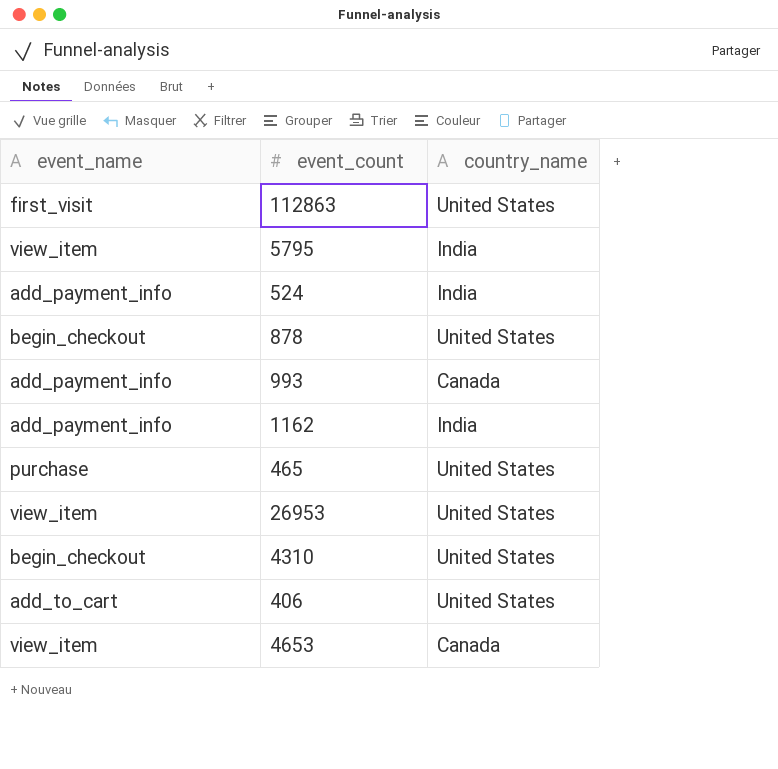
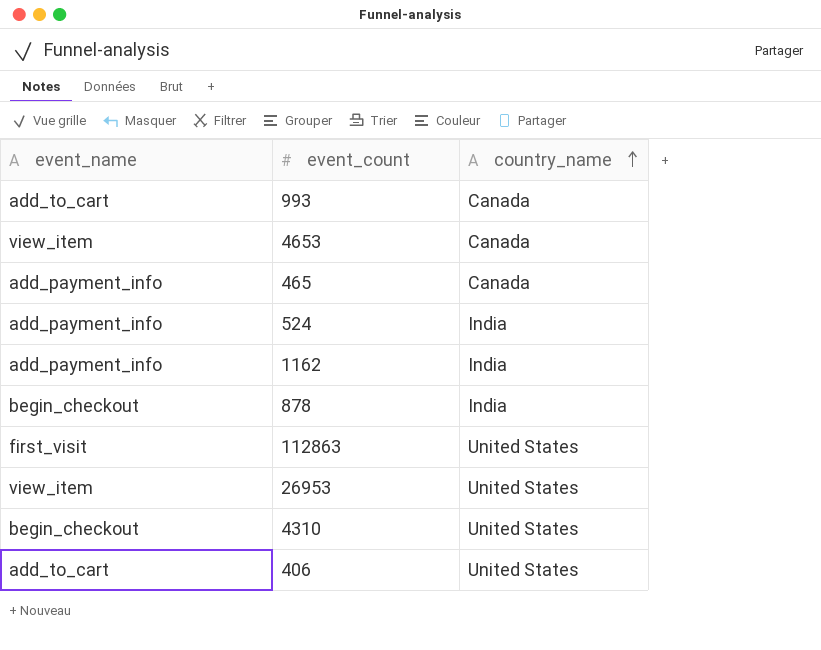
row order: none -> country_name ascending
row 5795: view_item | India -> none
993 | event_name: add_payment_info -> add_to_cart
465 | event_name: purchase -> add_payment_info
465 | country_name: United States -> Canada
878 | country_name: United States -> India

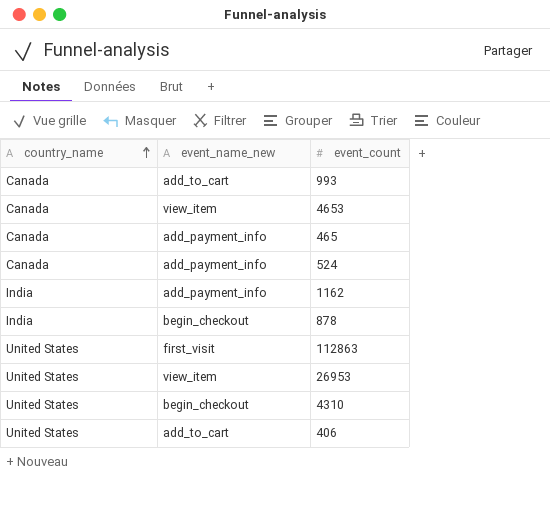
column country_name | position: 3 -> 1
column name: event_name -> event_name_new
524 | country_name: India -> Canada

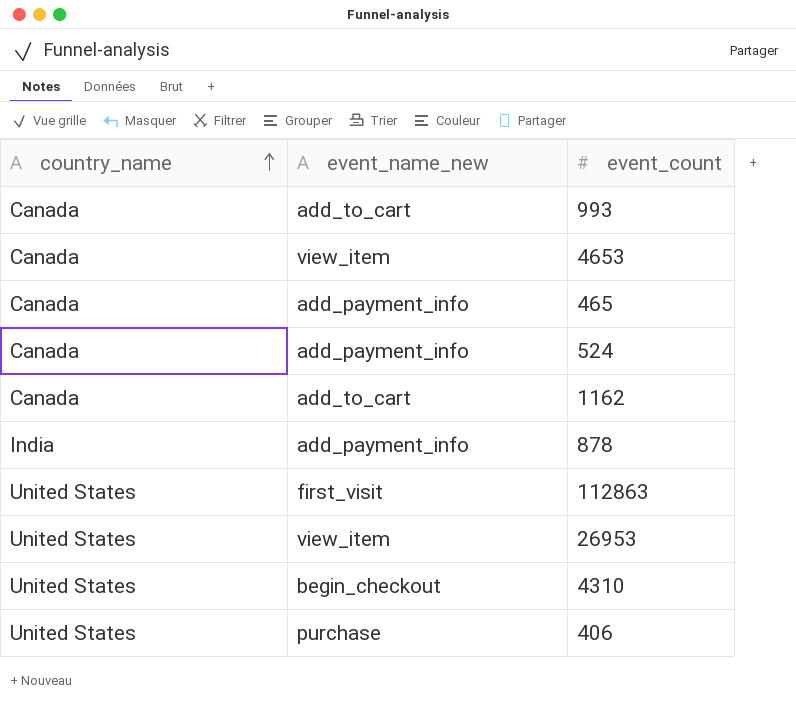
1162 | country_name: India -> Canada
1162 | event_name_new: add_payment_info -> add_to_cart
878 | event_name_new: begin_checkout -> add_payment_info
406 | event_name_new: add_to_cart -> purchase

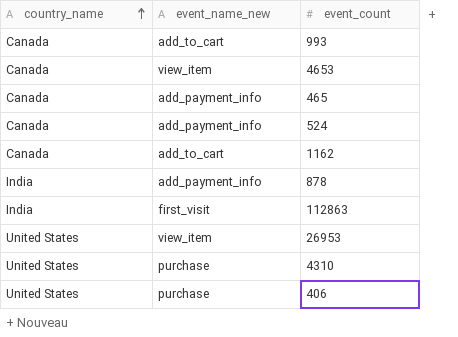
112863 | country_name: United States -> India
4310 | event_name_new: begin_checkout -> purchase

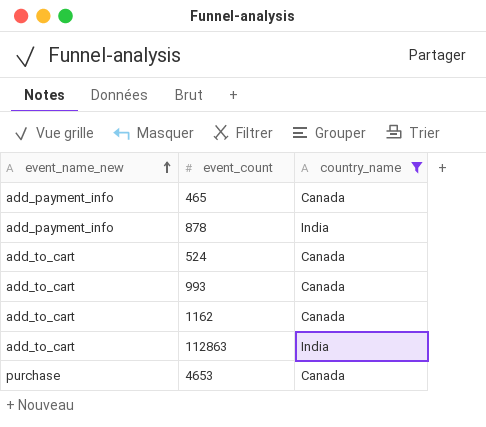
filter: none -> country_name != United States
row order: country_name ascending -> event_name_new ascending
column country_name | position: 1 -> 3
524 | event_name_new: add_payment_info -> add_to_cart
112863 | event_name_new: first_visit -> add_to_cart
4653 | event_name_new: view_item -> purchase

